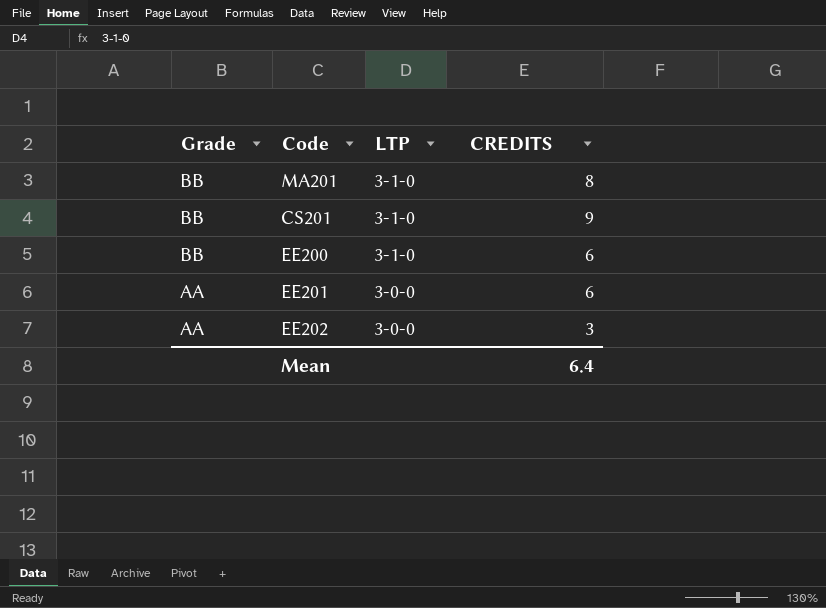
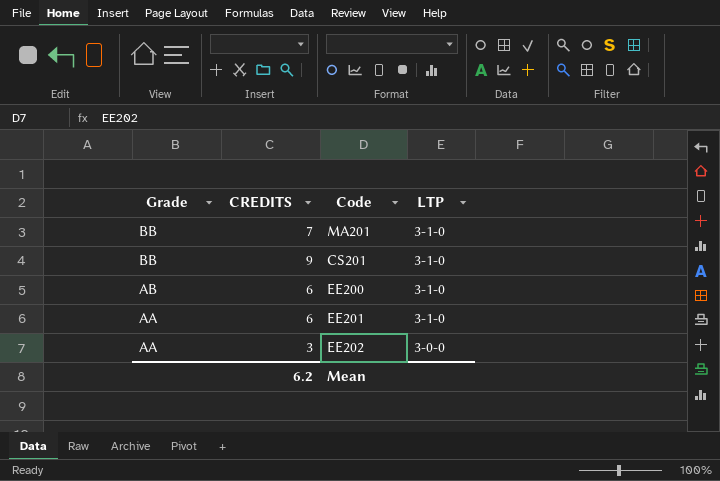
column CREDITS | position: 4 -> 2
MA201 | CREDITS: 8 -> 7
EE200 | Grade: BB -> AB
EE201 | LTP: 3-0-0 -> 3-1-0
Mean | CREDITS: 6.4 -> 6.2

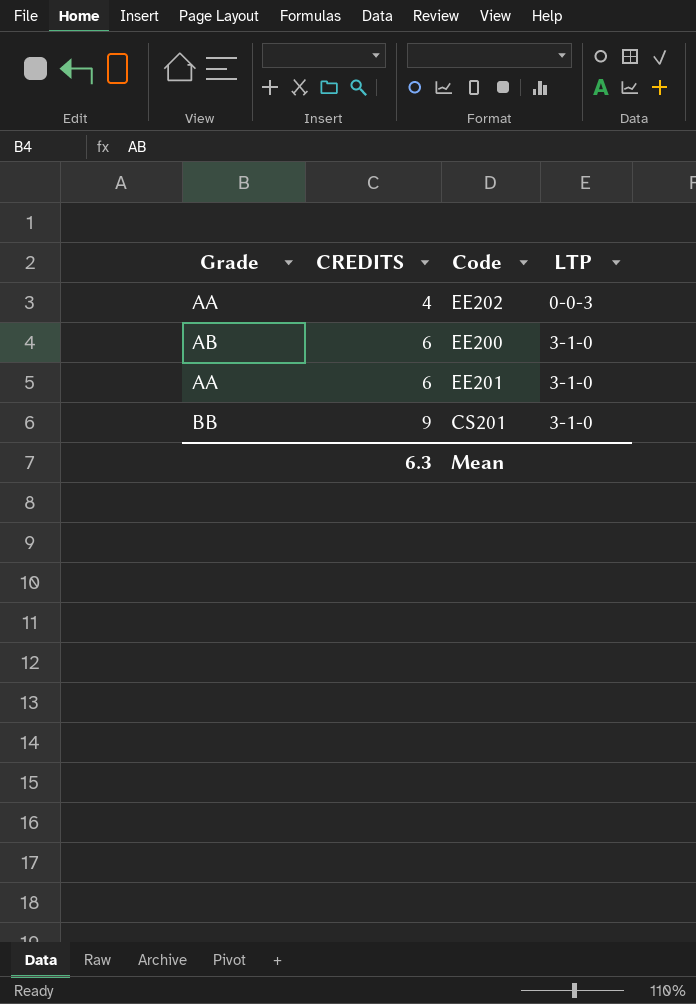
row order: Grade descending -> CREDITS ascending
row MA201: BB | 7 | 3-1-0 -> none
EE202 | CREDITS: 3 -> 4
EE202 | LTP: 3-0-0 -> 0-0-3
Mean | CREDITS: 6.2 -> 6.3

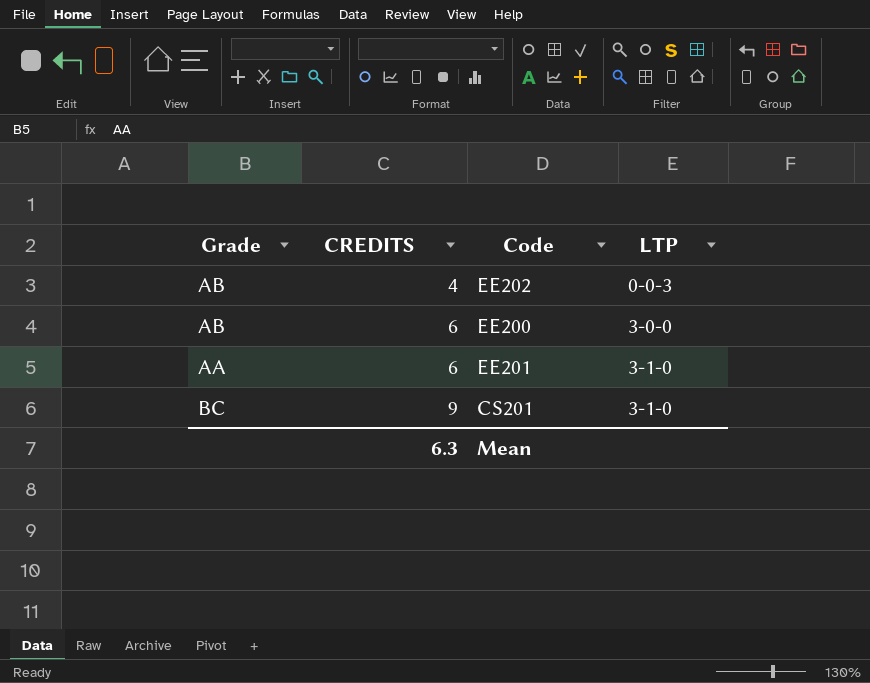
EE202 | Grade: AA -> AB
EE200 | LTP: 3-1-0 -> 3-0-0
CS201 | Grade: BB -> BC

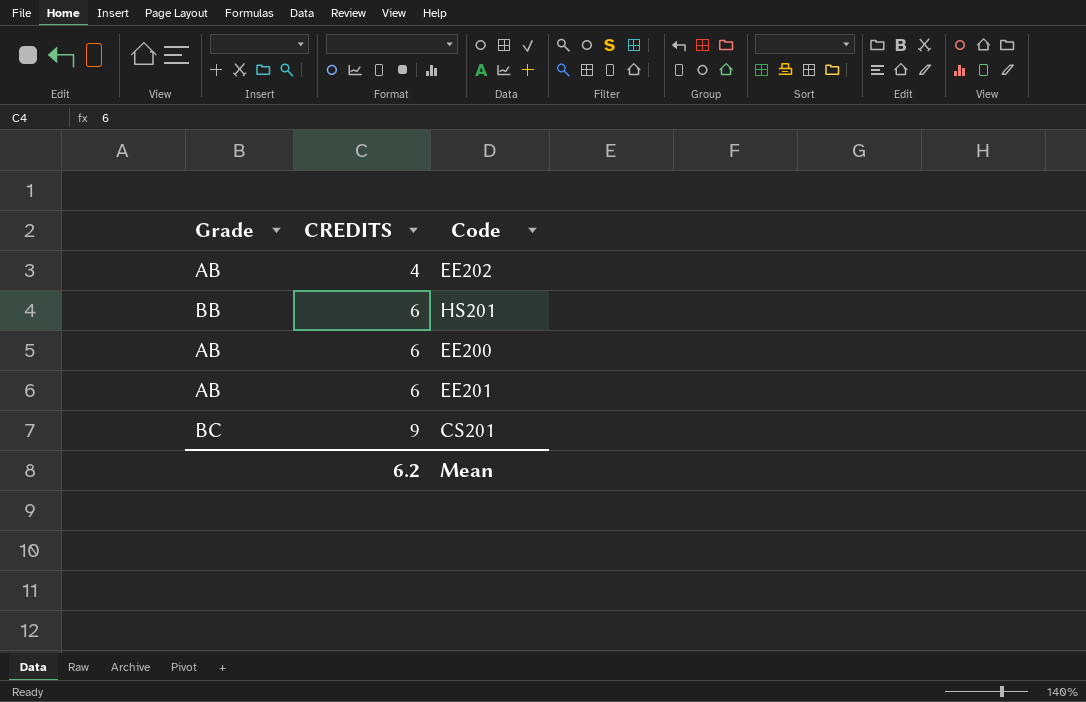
column LTP | position: 4 -> none
row HS201: none -> BB | 6
EE201 | Grade: AA -> AB
Mean | CREDITS: 6.3 -> 6.2

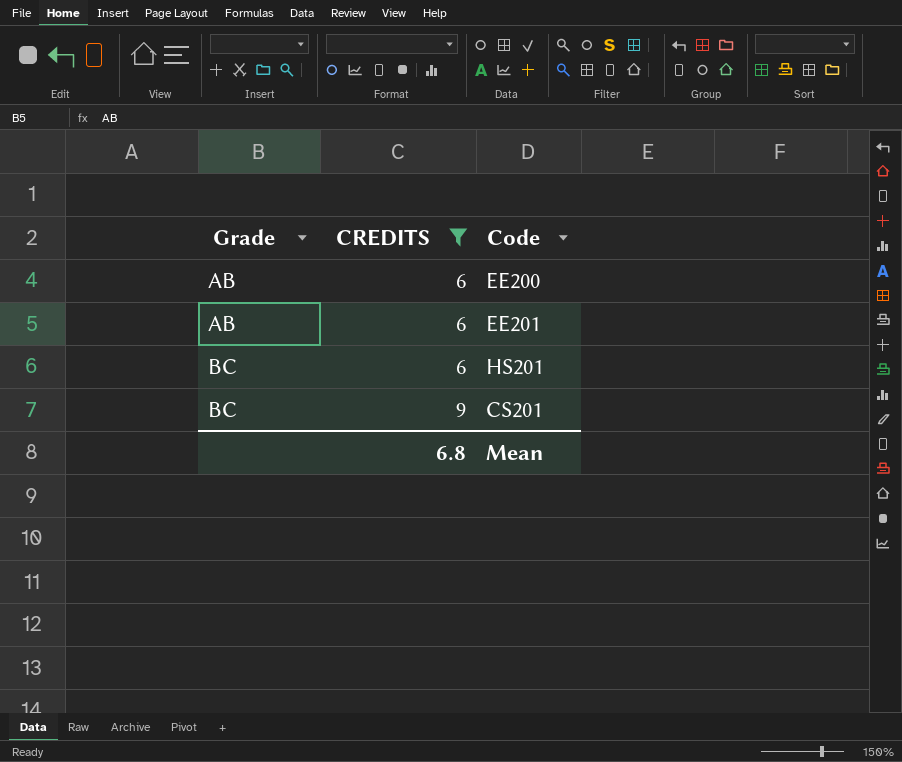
filter: none -> CREDITS != 4
row order: CREDITS ascending -> Grade ascending
HS201 | Grade: BB -> BC
Mean | CREDITS: 6.2 -> 6.8

